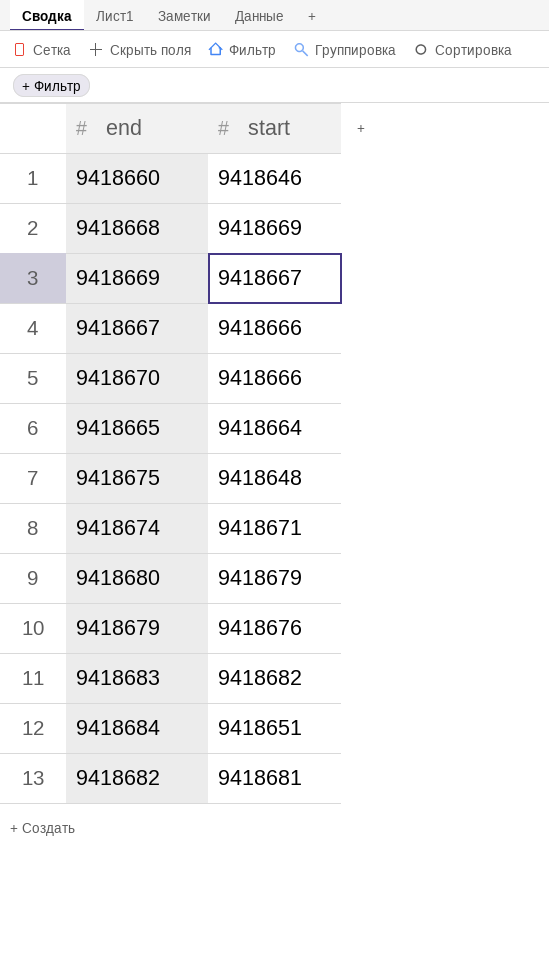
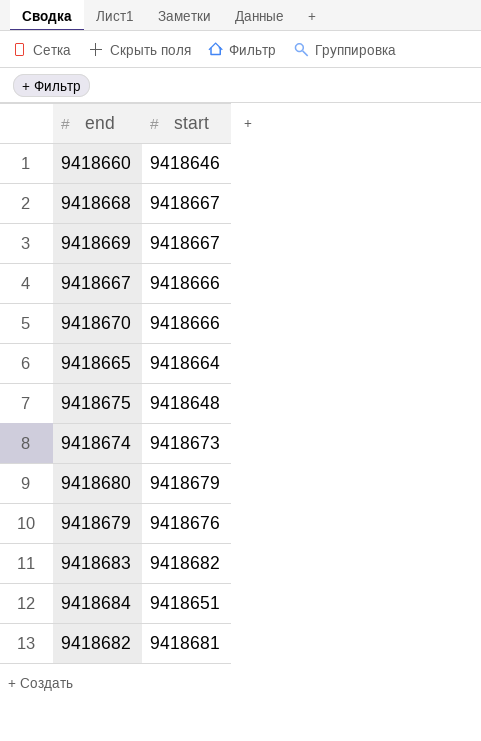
9418668 | start: 9418669 -> 9418667
9418674 | start: 9418671 -> 9418673

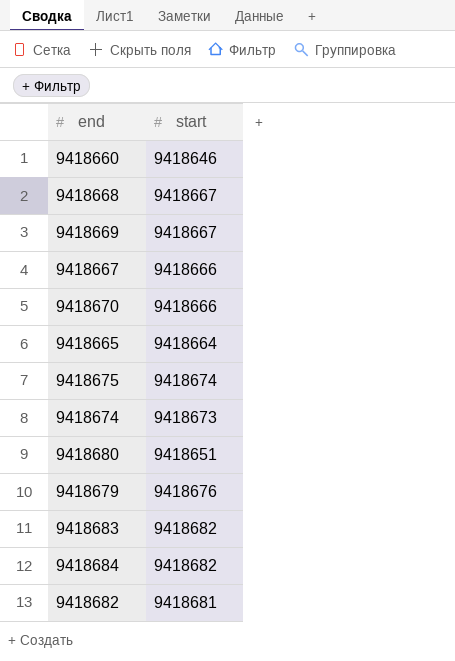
9418675 | start: 9418648 -> 9418674
9418680 | start: 9418679 -> 9418651
9418684 | start: 9418651 -> 9418682

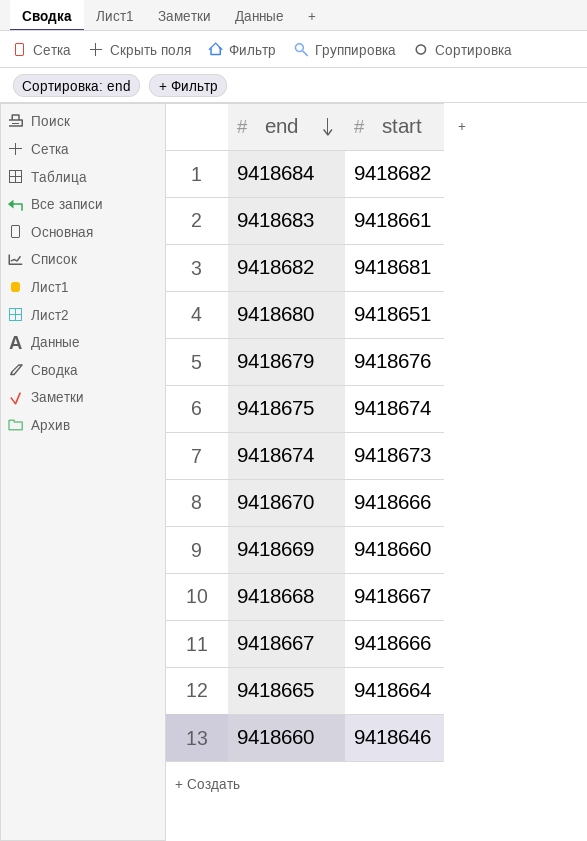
row order: none -> end descending
9418683 | start: 9418682 -> 9418661
9418669 | start: 9418667 -> 9418660

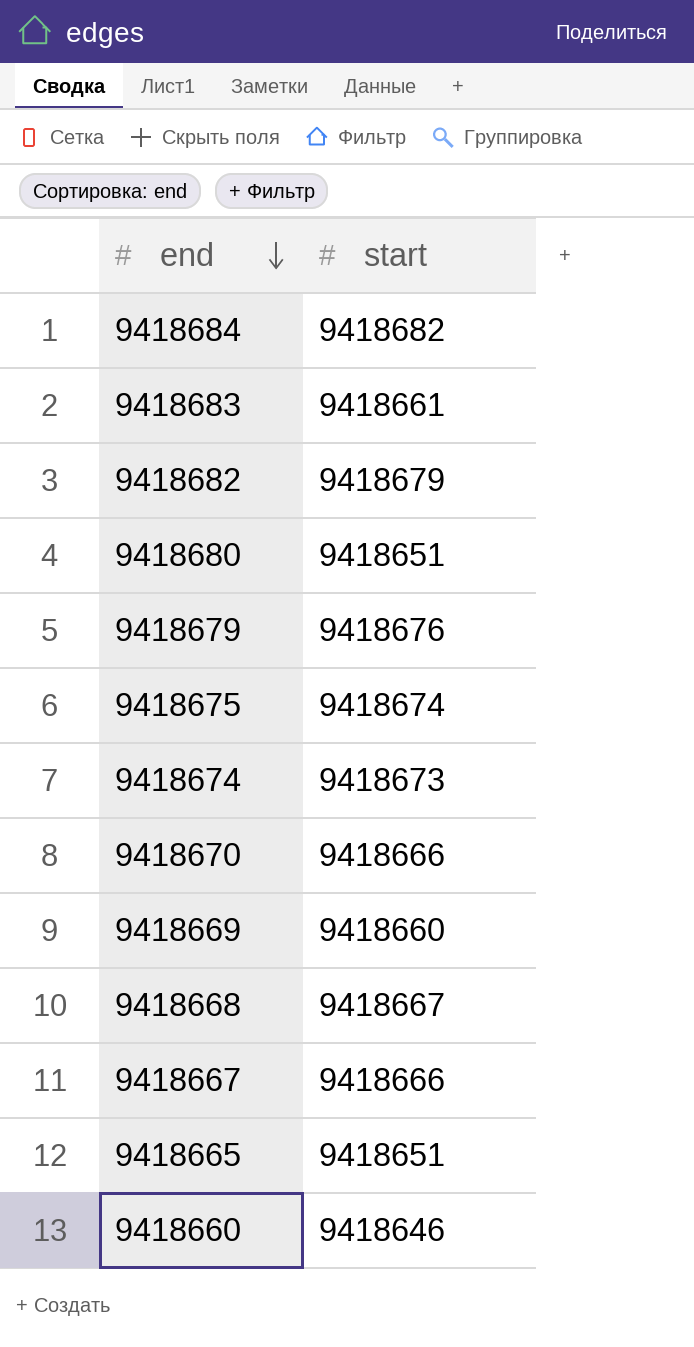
9418682 | start: 9418681 -> 9418679
9418665 | start: 9418664 -> 9418651

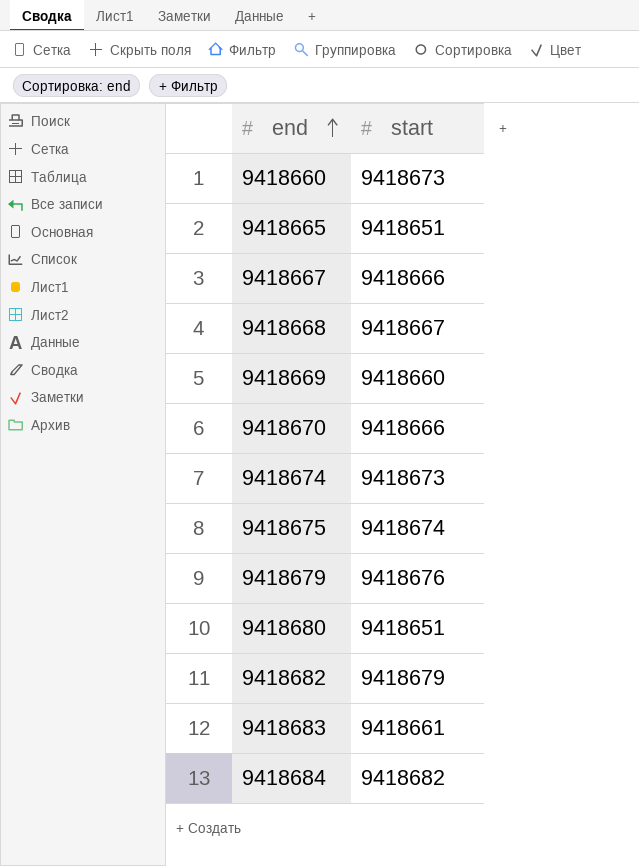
row order: end descending -> end ascending
9418660 | start: 9418646 -> 9418673

